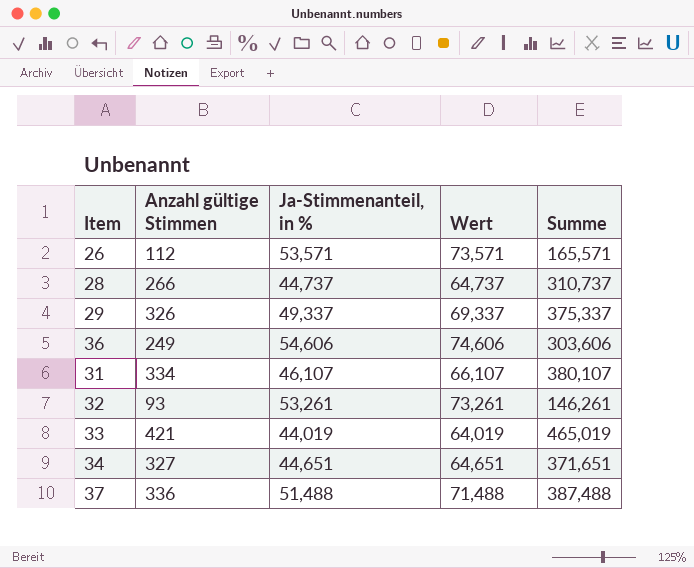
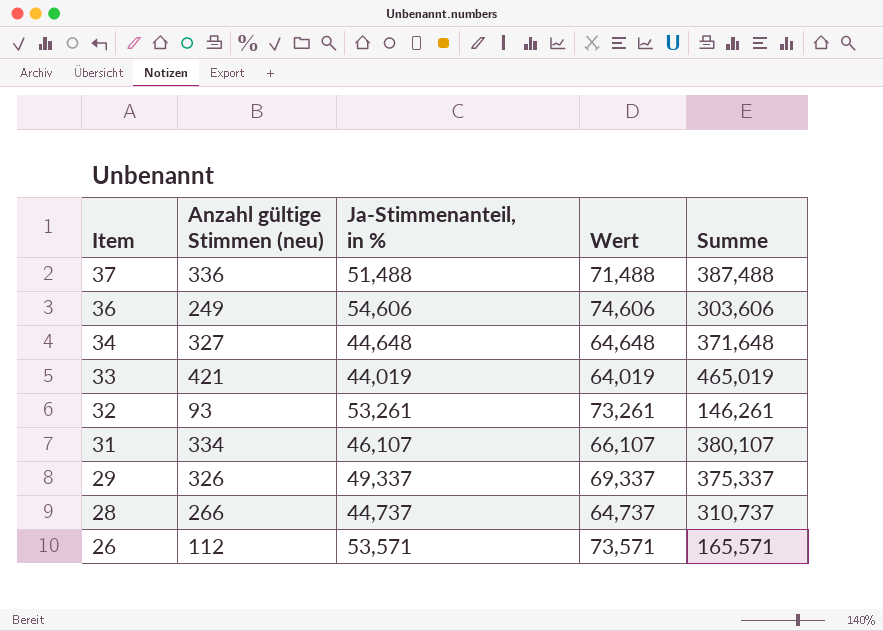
row order: none -> Item descending
column name: Anzahl gültige Stimmen -> Anzahl gültige Stimmen (neu)
34 | Ja-Stimmenanteil, in %: 44,651 -> 44,648
34 | Wert: 64,651 -> 64,648
34 | Summe: 371,651 -> 371,648

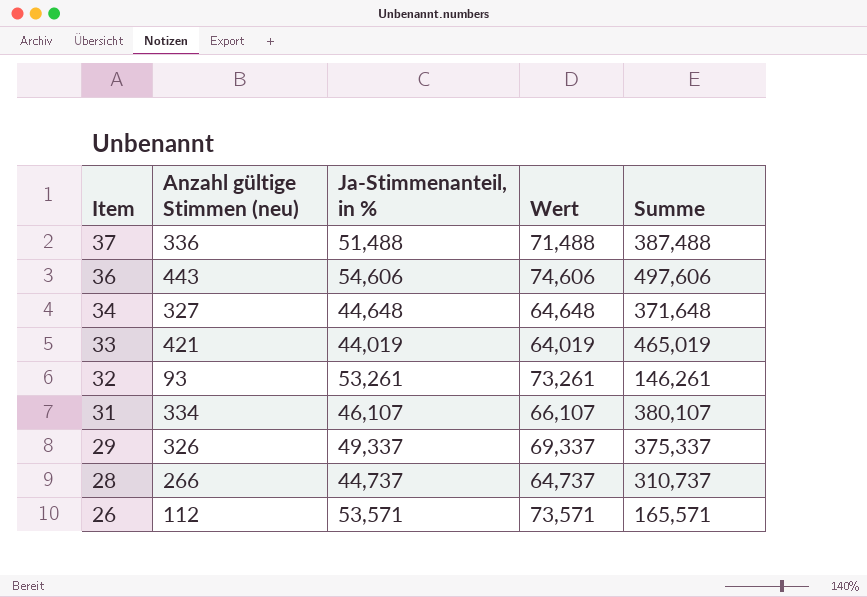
36 | Anzahl gültige Stimmen (neu): 249 -> 443
36 | Summe: 303,606 -> 497,606

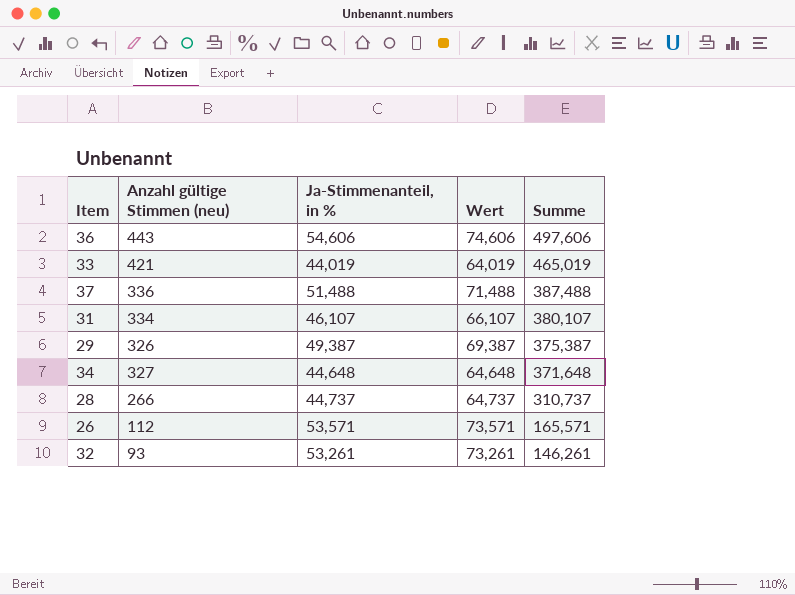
row order: Item descending -> Summe descending
29 | Ja-Stimmenanteil, in %: 49,337 -> 49,387
29 | Wert: 69,337 -> 69,387
29 | Summe: 375,337 -> 375,387

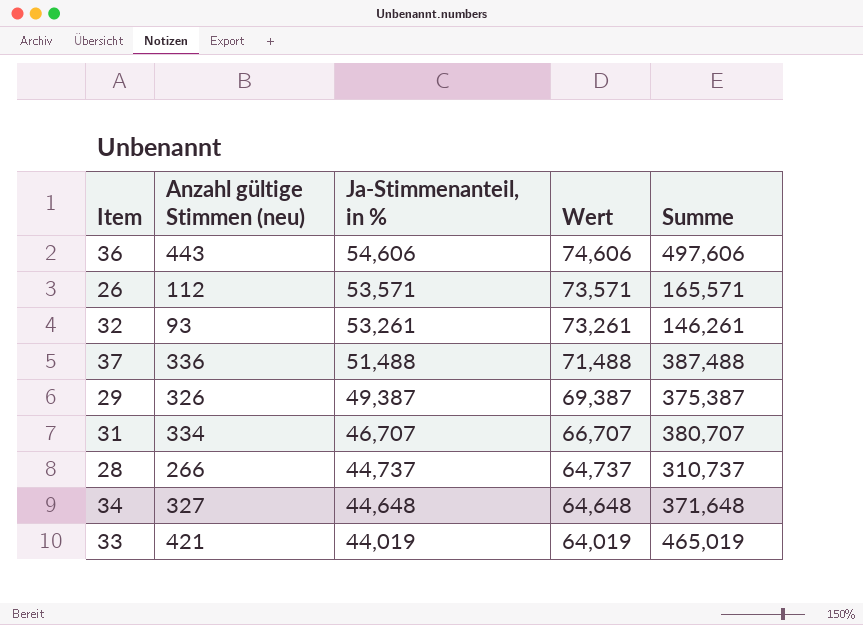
row order: Summe descending -> Ja-Stimmenanteil, in % descending
31 | Ja-Stimmenanteil, in %: 46,107 -> 46,707
31 | Wert: 66,107 -> 66,707
31 | Summe: 380,107 -> 380,707

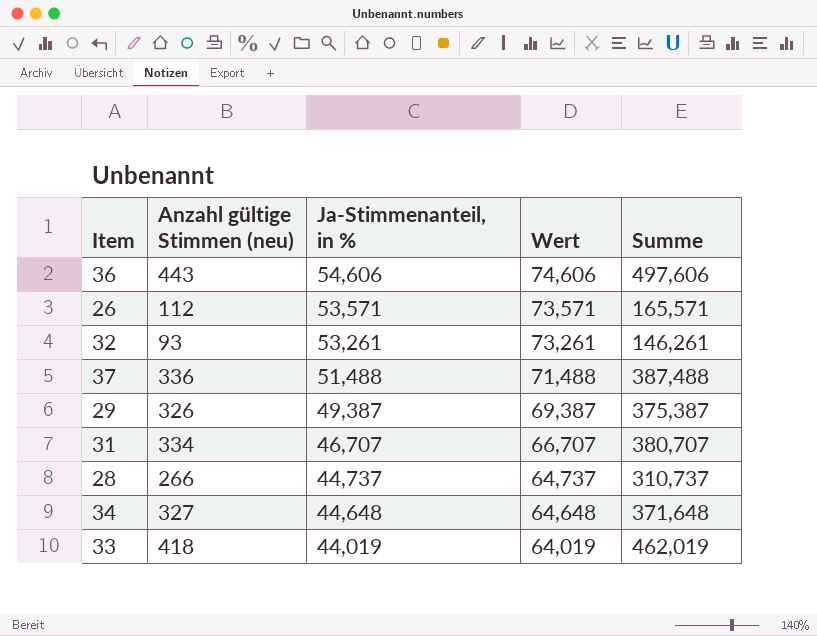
33 | Anzahl gültige Stimmen (neu): 421 -> 418
33 | Summe: 465,019 -> 462,019

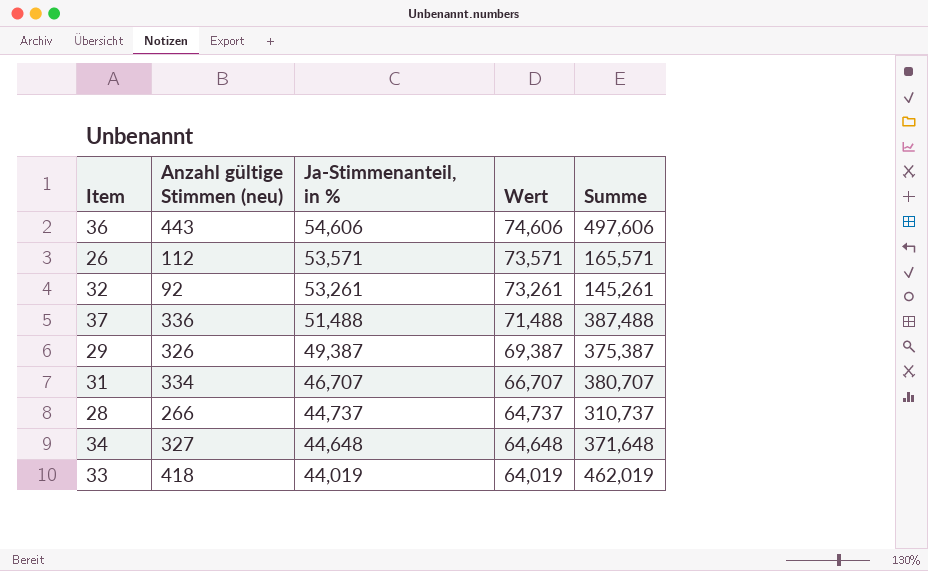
32 | Anzahl gültige Stimmen (neu): 93 -> 92
32 | Summe: 146,261 -> 145,261

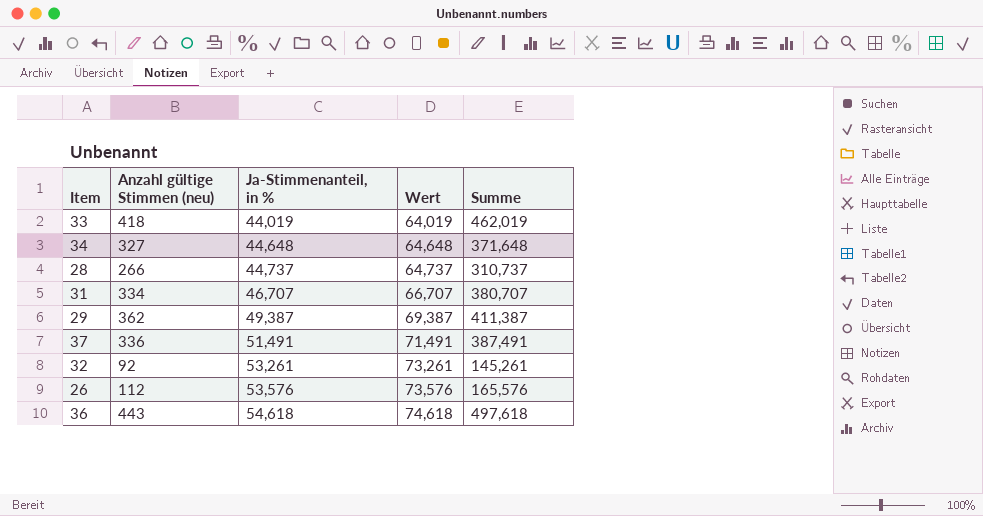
row order: Ja-Stimmenanteil, in % descending -> Ja-Stimmenanteil, in % ascending
29 | Anzahl gültige Stimmen (neu): 326 -> 362
29 | Summe: 375,387 -> 411,387
37 | Ja-Stimmenanteil, in %: 51,488 -> 51,491
37 | Wert: 71,488 -> 71,491
37 | Summe: 387,488 -> 387,491
26 | Ja-Stimmenanteil, in %: 53,571 -> 53,576
26 | Wert: 73,571 -> 73,576
26 | Summe: 165,571 -> 165,576
36 | Ja-Stimmenanteil, in %: 54,606 -> 54,618
36 | Wert: 74,606 -> 74,618
36 | Summe: 497,606 -> 497,618

